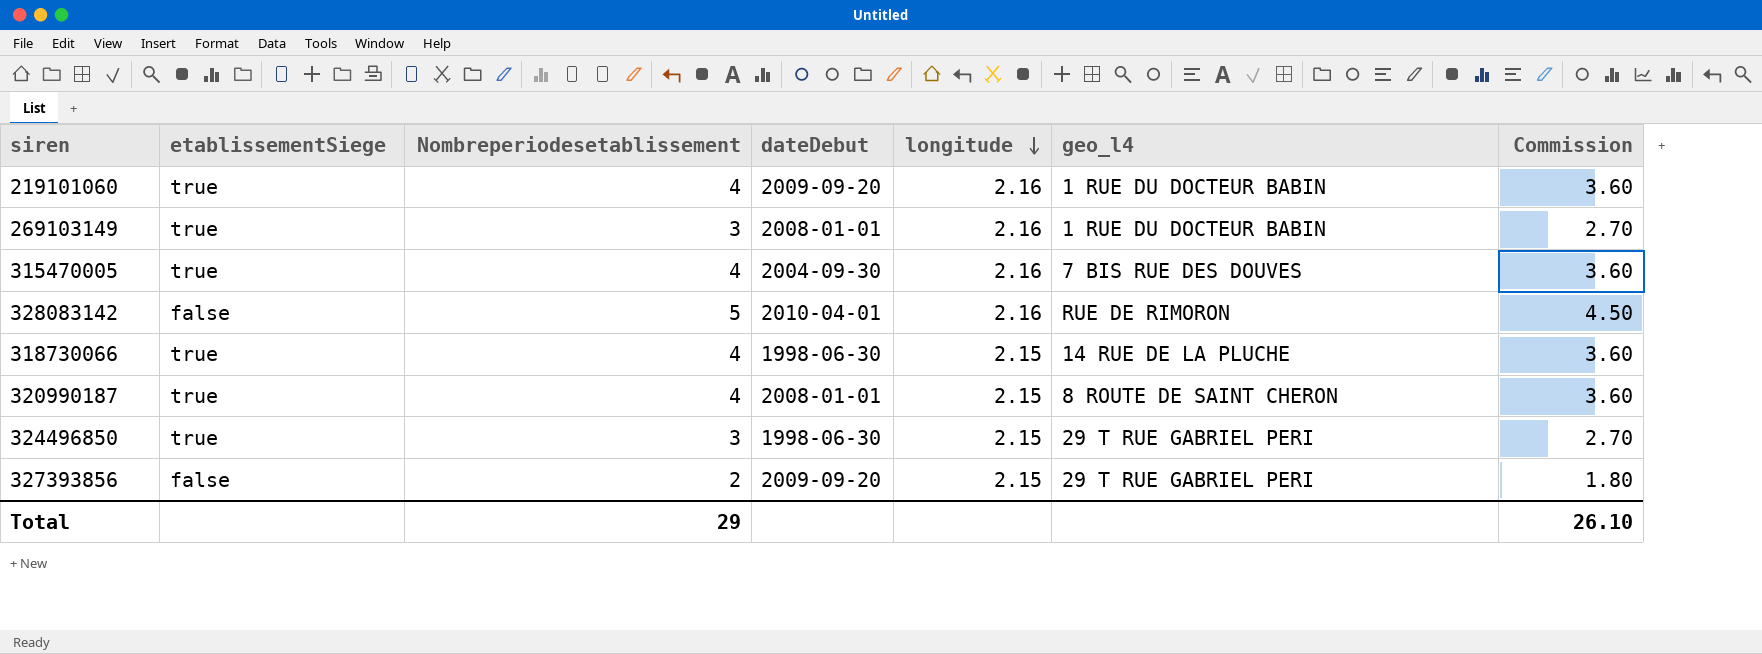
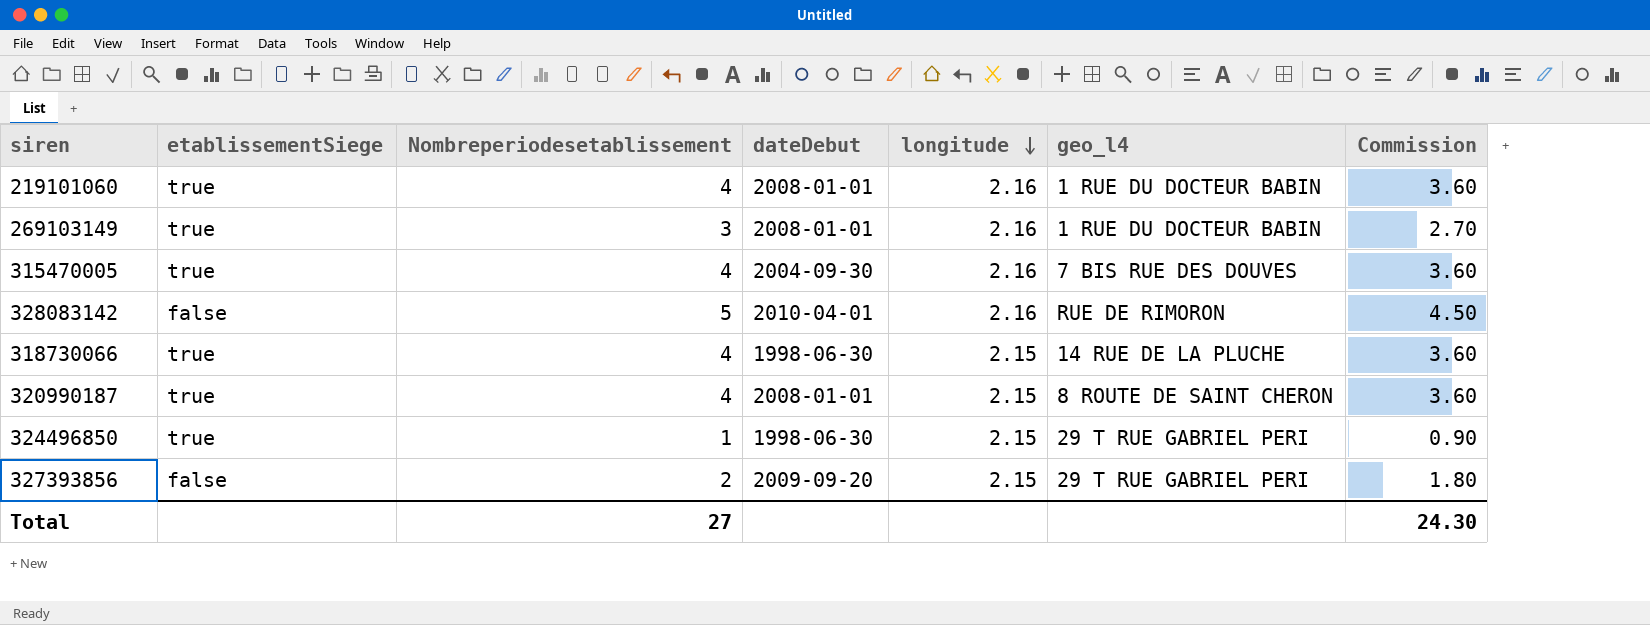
219101060 | dateDebut: 2009-09-20 -> 2008-01-01
324496850 | Nombreperiodesetablissement: 3 -> 1
324496850 | Commission: 2.70 -> 0.90
Total | Nombreperiodesetablissement: 29 -> 27
Total | Commission: 26.10 -> 24.30

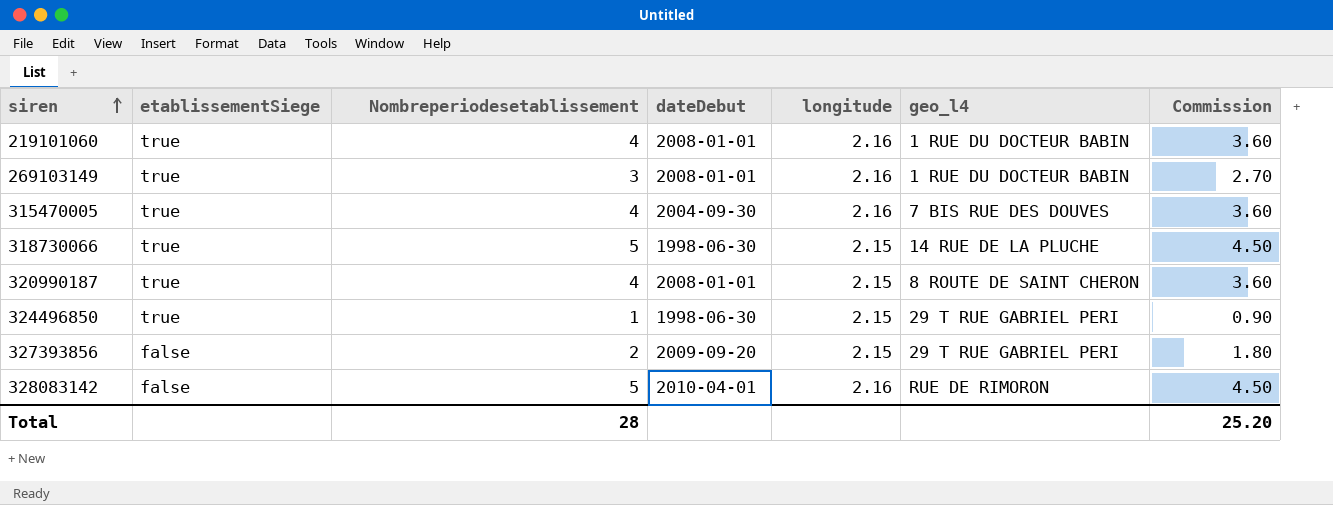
row order: longitude descending -> siren ascending
318730066 | Nombreperiodesetablissement: 4 -> 5
318730066 | Commission: 3.60 -> 4.50
Total | Nombreperiodesetablissement: 27 -> 28
Total | Commission: 24.30 -> 25.20

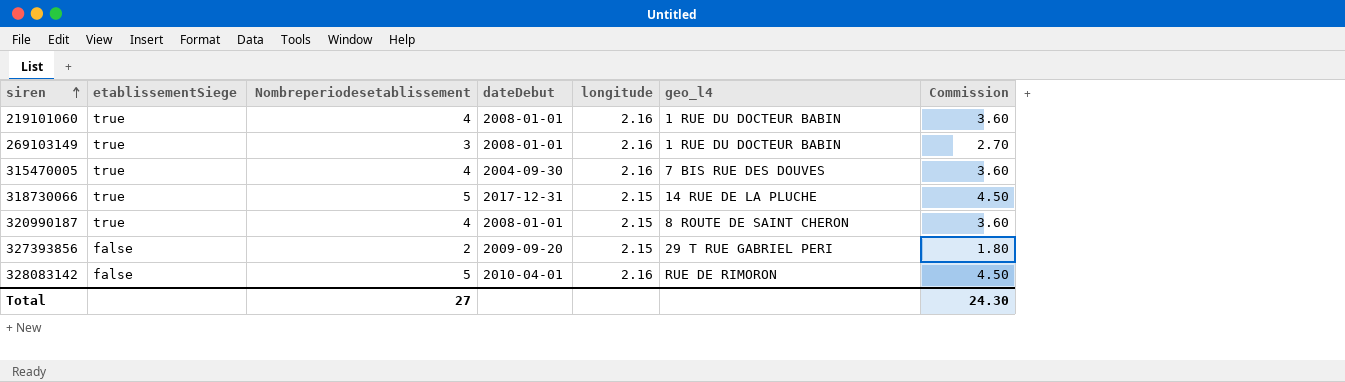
row 324496850: true | 1 | 1998-06-30 | 2.15 | 29 T RUE GABRIEL PERI | 0.90 -> none
318730066 | dateDebut: 1998-06-30 -> 2017-12-31
Total | Nombreperiodesetablissement: 28 -> 27
Total | Commission: 25.20 -> 24.30

